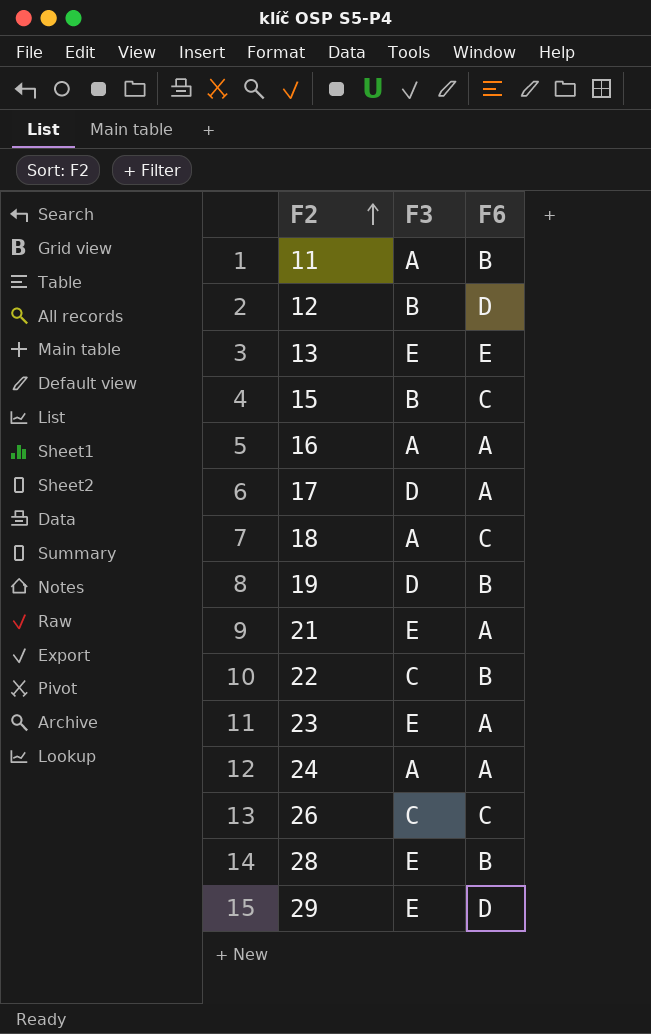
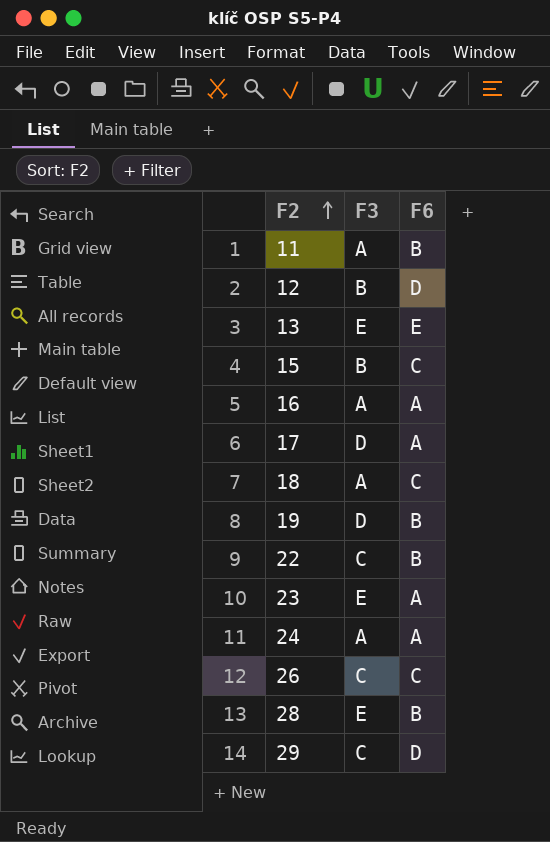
row 21: E | A -> none
29 | F3: E -> C

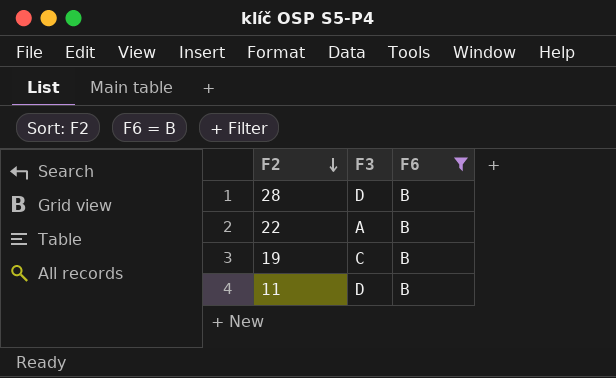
filter: none -> F6 = B
row order: F2 ascending -> F2 descending
28 | F3: E -> D
22 | F3: C -> A
19 | F3: D -> C
11 | F3: A -> D

